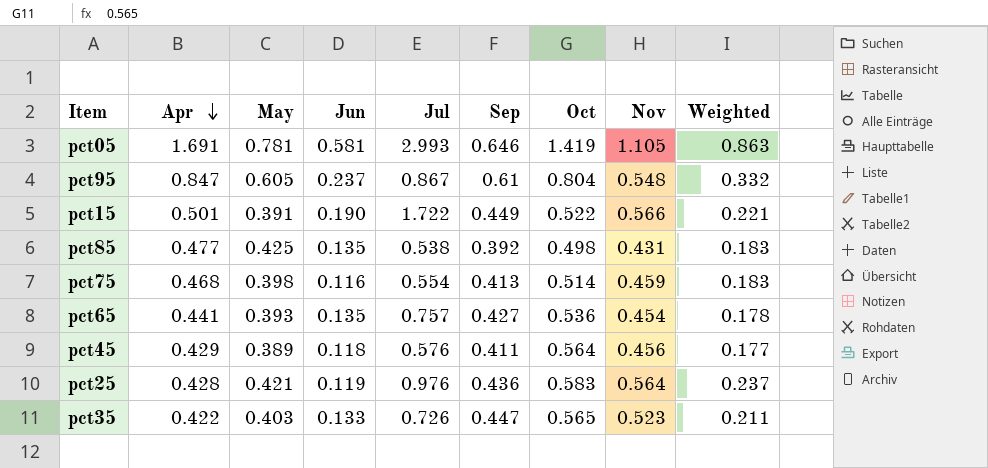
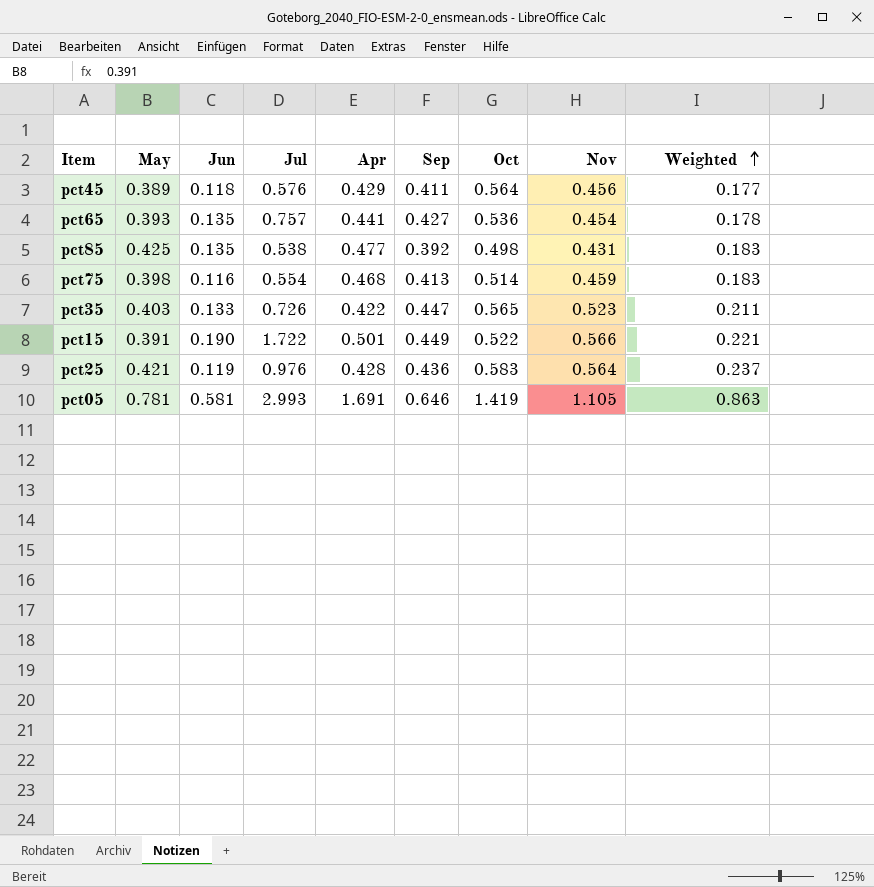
row order: Apr descending -> Weighted ascending
column Apr | position: 2 -> 5
row pct95: 0.847 | 0.605 | 0.237 | 0.867 | 0.61 | 0.804 | 0.548 | 0.332 -> none

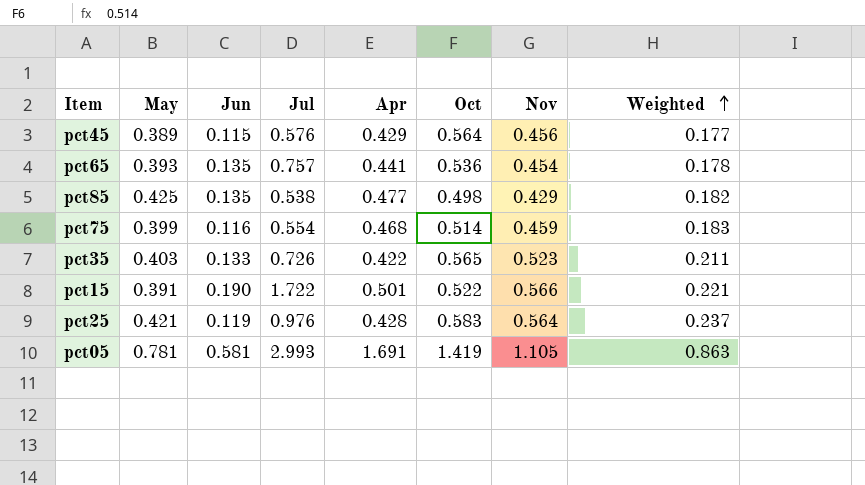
column Sep | position: 6 -> none
pct45 | Jun: 0.118 -> 0.115
pct85 | Nov: 0.431 -> 0.429
pct85 | Weighted: 0.183 -> 0.182
pct75 | May: 0.398 -> 0.399

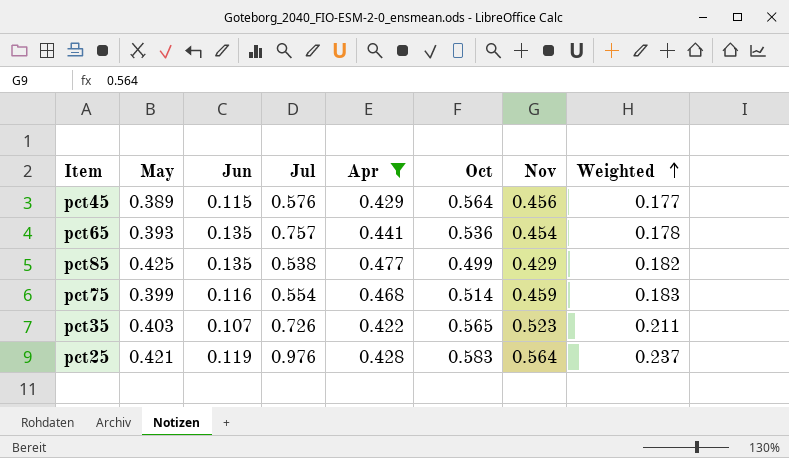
filter: none -> Apr <= 0.477
pct85 | Oct: 0.498 -> 0.499
pct35 | Jun: 0.133 -> 0.107

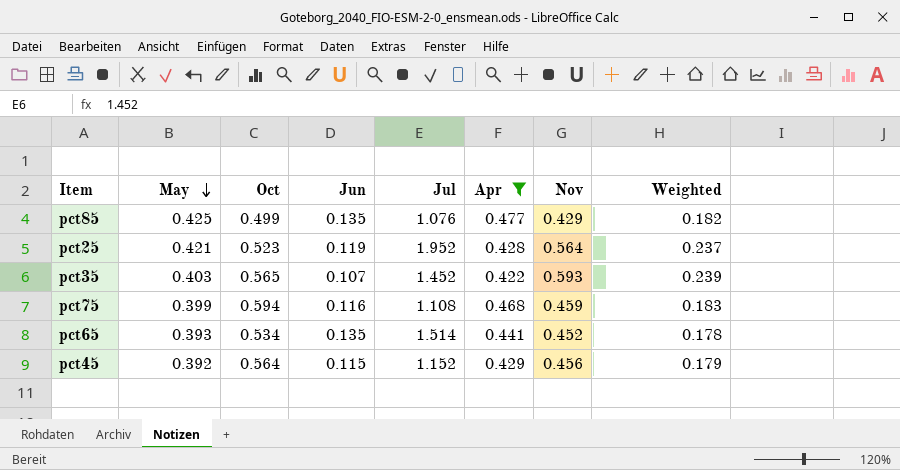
row order: Weighted ascending -> May descending
column Oct | position: 6 -> 3
pct85 | Jul: 0.538 -> 1.076
pct25 | Oct: 0.583 -> 0.523
pct25 | Jul: 0.976 -> 1.952
pct35 | Jul: 0.726 -> 1.452
pct35 | Nov: 0.523 -> 0.593
pct35 | Weighted: 0.211 -> 0.239
pct75 | Oct: 0.514 -> 0.594
pct75 | Jul: 0.554 -> 1.108
pct65 | Oct: 0.536 -> 0.534
pct65 | Jul: 0.757 -> 1.514
pct65 | Nov: 0.454 -> 0.452
pct45 | May: 0.389 -> 0.392
pct45 | Jul: 0.576 -> 1.152
pct45 | Weighted: 0.177 -> 0.179

